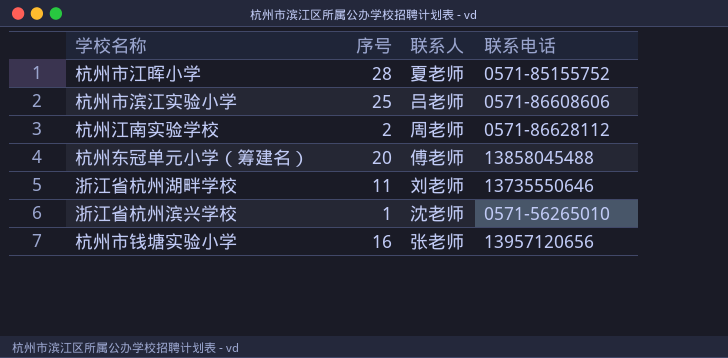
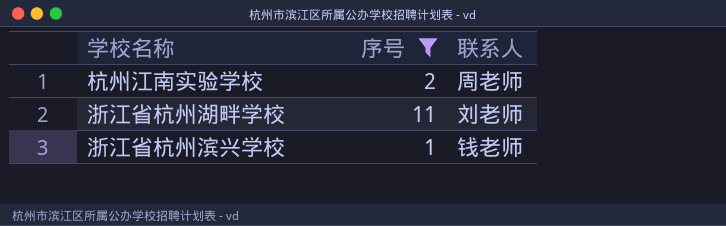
filter: none -> 序号 <= 11
column 联系电话 | position: 4 -> none
浙江省杭州滨兴学校 | 联系人: 沈老师 -> 钱老师

